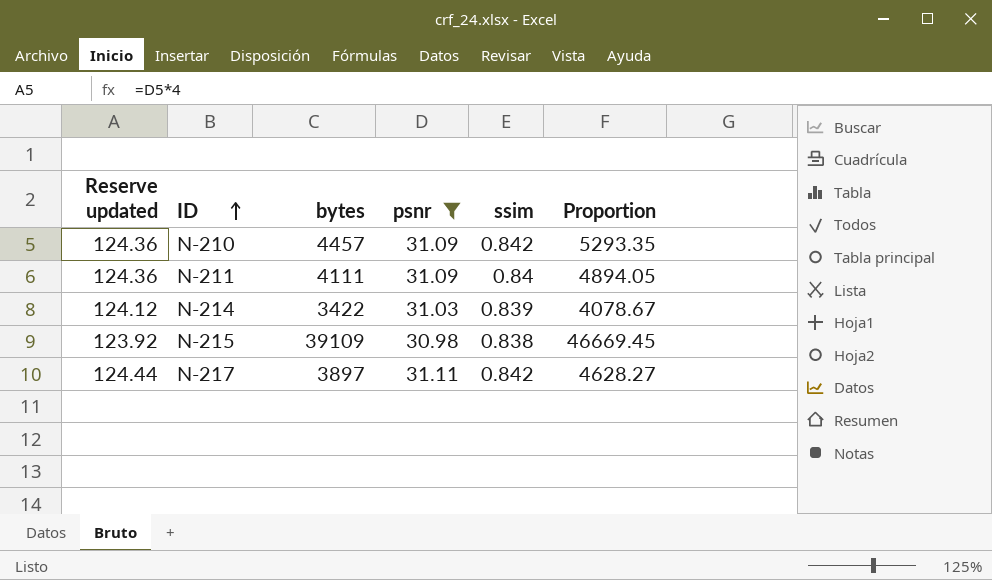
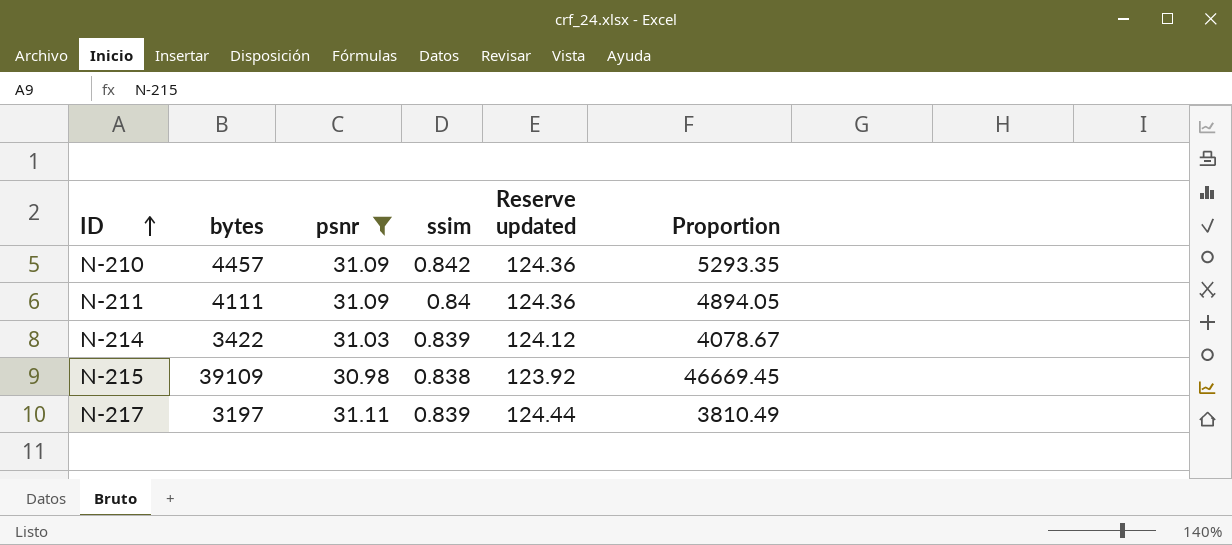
column Reserve updated | position: 1 -> 5
N-217 | bytes: 3897 -> 3197
N-217 | ssim: 0.842 -> 0.839
N-217 | Proportion: 4628.27 -> 3810.49

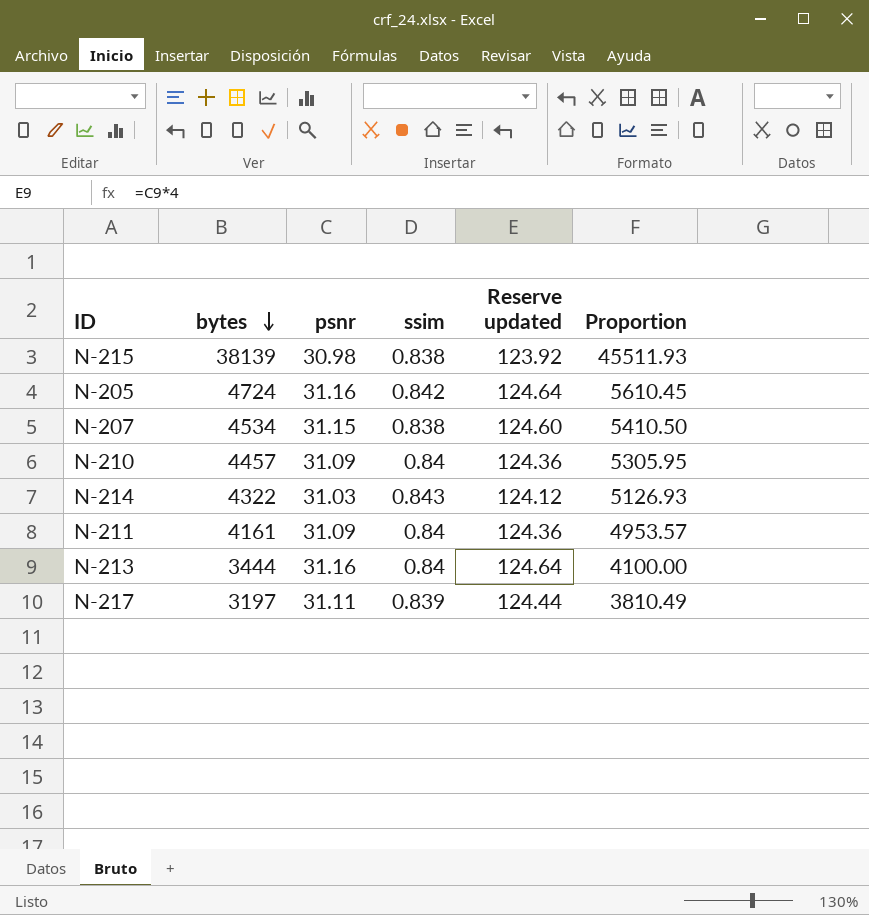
filter: psnr <= 31.11 -> none
row order: ID ascending -> bytes descending
N-215 | bytes: 39109 -> 38139
N-215 | Proportion: 46669.45 -> 45511.93
N-210 | ssim: 0.842 -> 0.84
N-210 | Proportion: 5293.35 -> 5305.95
N-214 | bytes: 3422 -> 4322
N-214 | ssim: 0.839 -> 0.843
N-214 | Proportion: 4078.67 -> 5126.93
N-211 | bytes: 4111 -> 4161
N-211 | Proportion: 4894.05 -> 4953.57

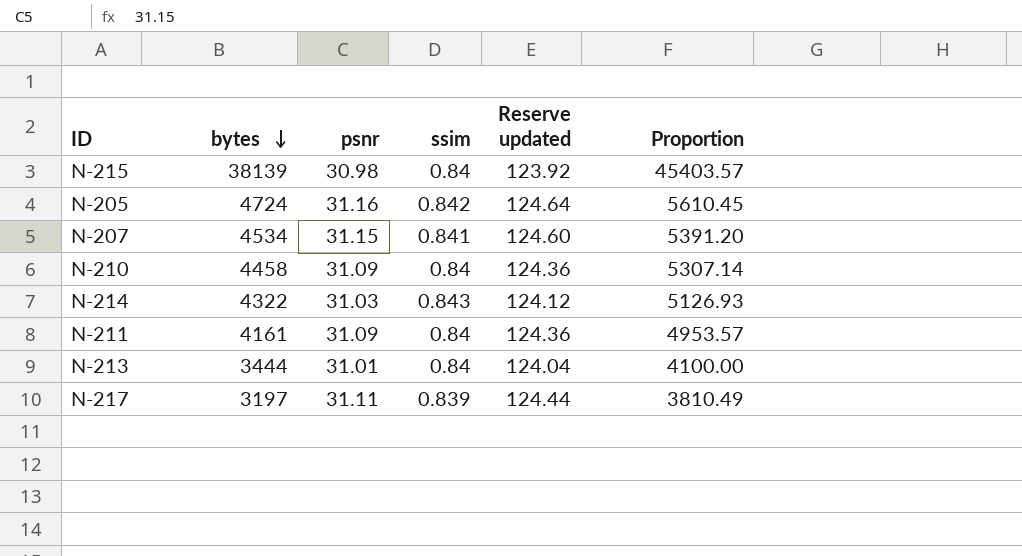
N-215 | ssim: 0.838 -> 0.84
N-215 | Proportion: 45511.93 -> 45403.57
N-207 | ssim: 0.838 -> 0.841
N-207 | Proportion: 5410.50 -> 5391.20
N-210 | bytes: 4457 -> 4458
N-210 | Proportion: 5305.95 -> 5307.14
N-213 | psnr: 31.16 -> 31.01
N-213 | Reserve updated: 124.64 -> 124.04

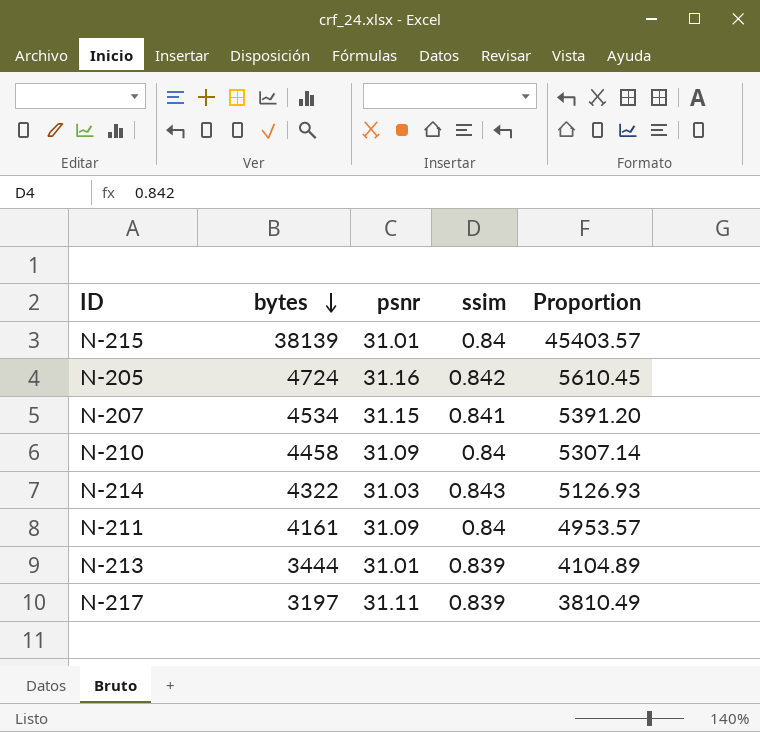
column Reserve updated | formula: [psnr] * 4 -> none
N-215 | psnr: 30.98 -> 31.01
N-213 | ssim: 0.84 -> 0.839
N-213 | Proportion: 4100.00 -> 4104.89

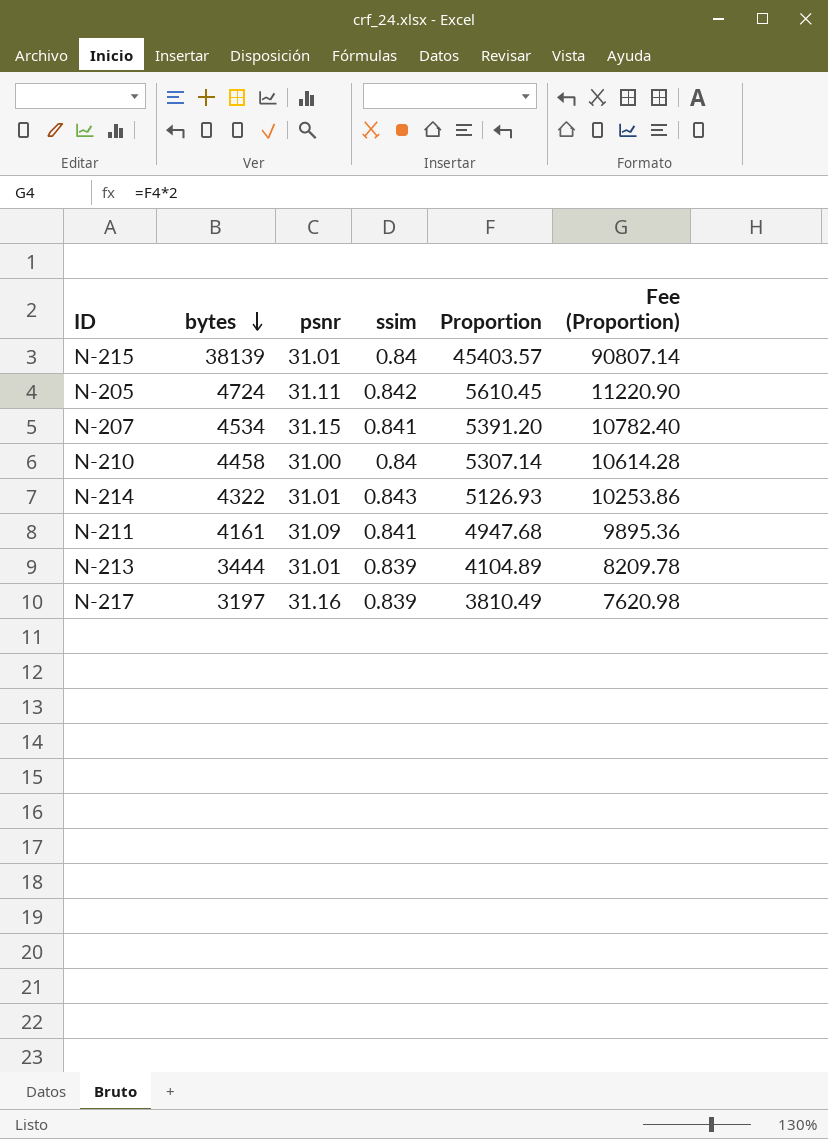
column Fee (Proportion) | formula: none -> [Proportion] * 2
N-205 | psnr: 31.16 -> 31.11
N-210 | psnr: 31.09 -> 31.00
N-214 | psnr: 31.03 -> 31.01
N-211 | ssim: 0.84 -> 0.841
N-211 | Proportion: 4953.57 -> 4947.68
N-217 | psnr: 31.11 -> 31.16

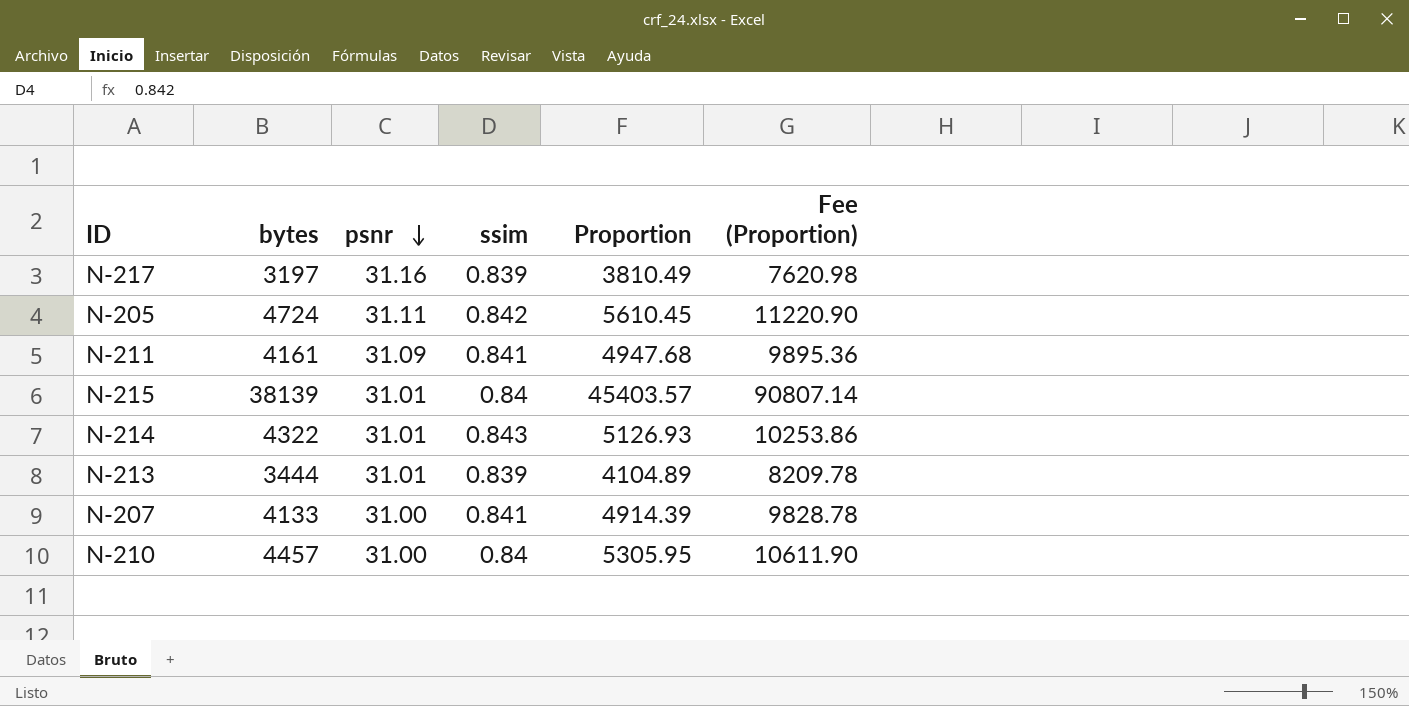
row order: bytes descending -> psnr descending
N-207 | bytes: 4534 -> 4133
N-207 | psnr: 31.15 -> 31.00
N-207 | Proportion: 5391.20 -> 4914.39
N-207 | Fee (Proportion): 10782.40 -> 9828.78
N-210 | bytes: 4458 -> 4457
N-210 | Proportion: 5307.14 -> 5305.95
N-210 | Fee (Proportion): 10614.28 -> 10611.90

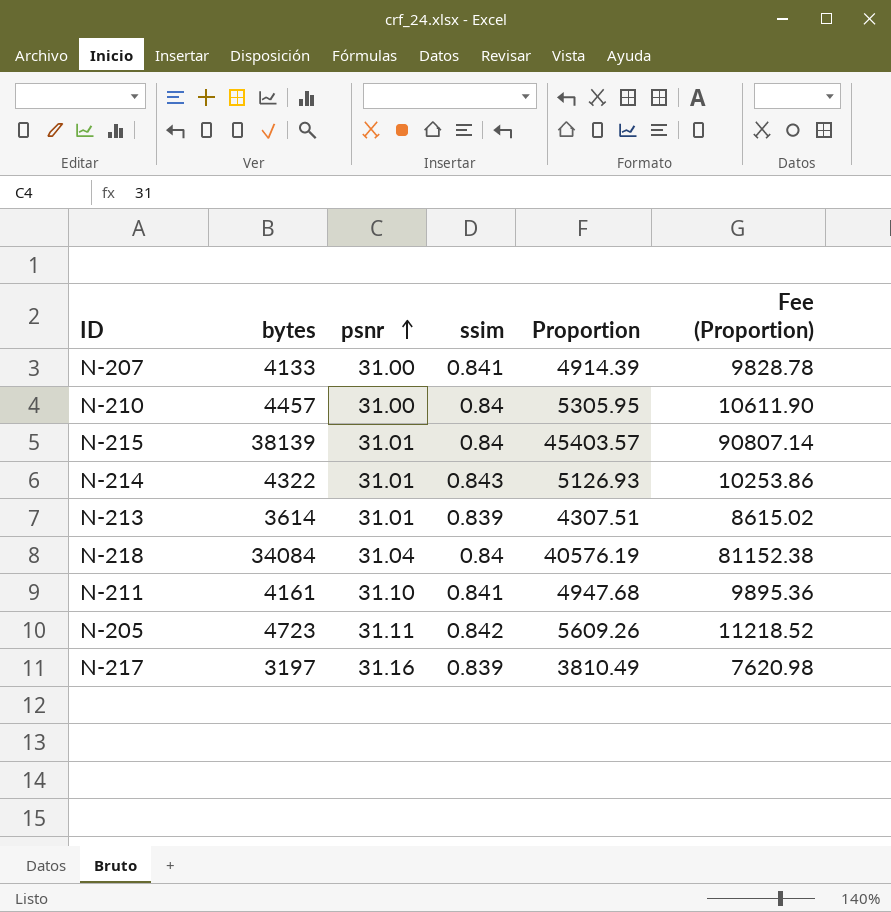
row order: psnr descending -> psnr ascending
N-213 | bytes: 3444 -> 3614
N-213 | Proportion: 4104.89 -> 4307.51
N-213 | Fee (Proportion): 8209.78 -> 8615.02
row N-218: none -> 34084 | 31.04 | 0.84 | 40576.19 | 81152.38
N-211 | psnr: 31.09 -> 31.10
N-205 | bytes: 4724 -> 4723
N-205 | Proportion: 5610.45 -> 5609.26
N-205 | Fee (Proportion): 11220.90 -> 11218.52

